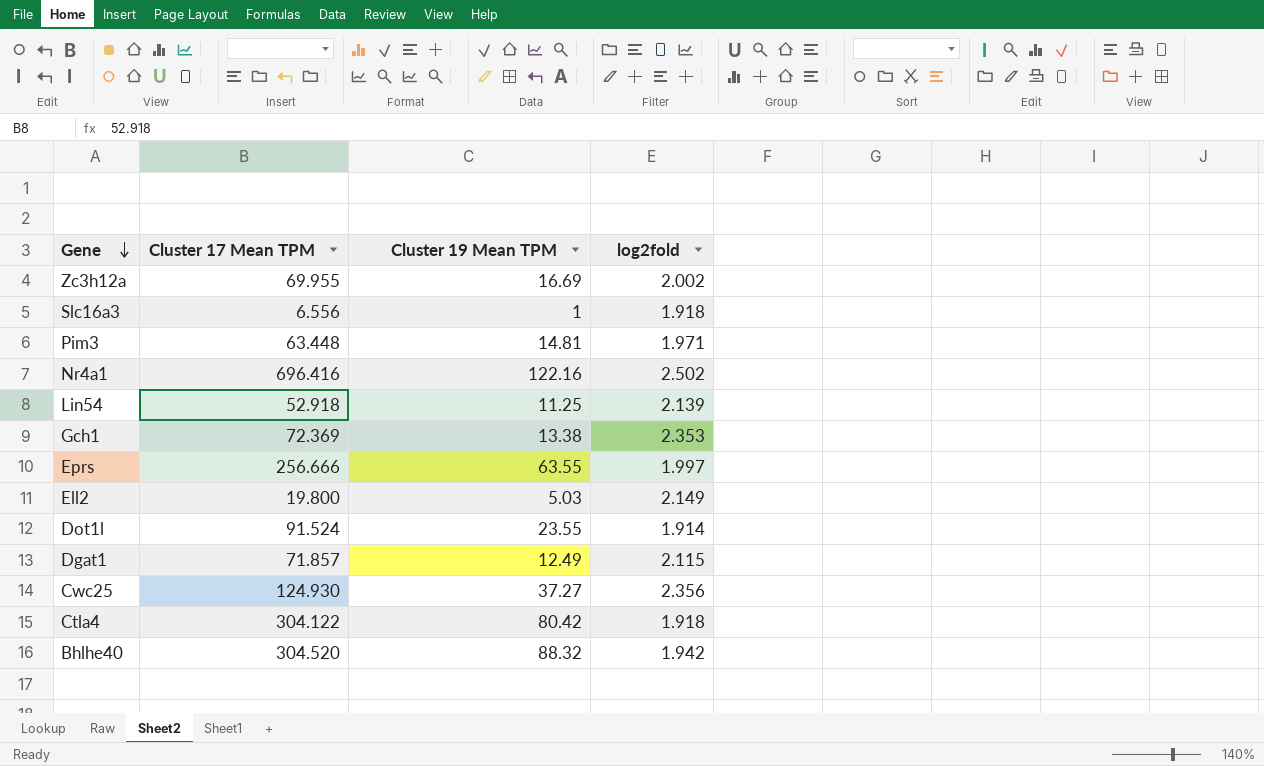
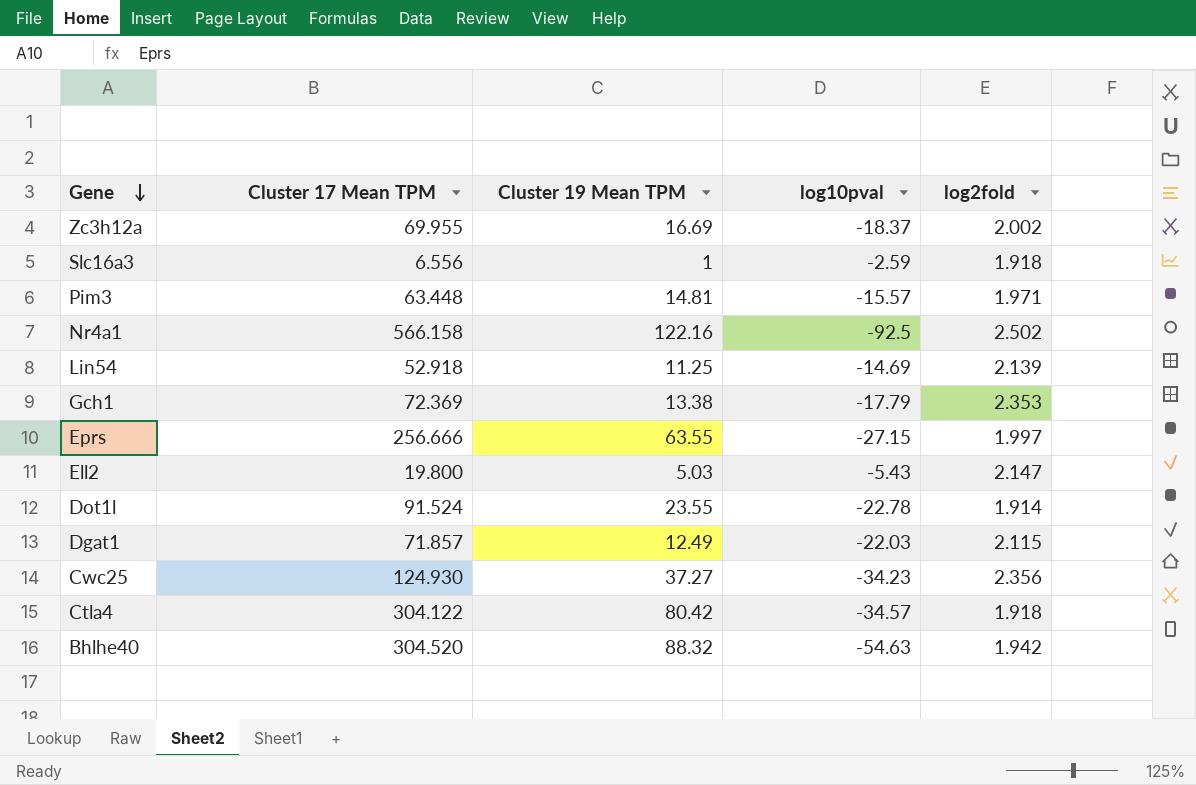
column log10pval | position: none -> 4
Nr4a1 | Cluster 17 Mean TPM: 696.416 -> 566.158
Ell2 | log2fold: 2.149 -> 2.147

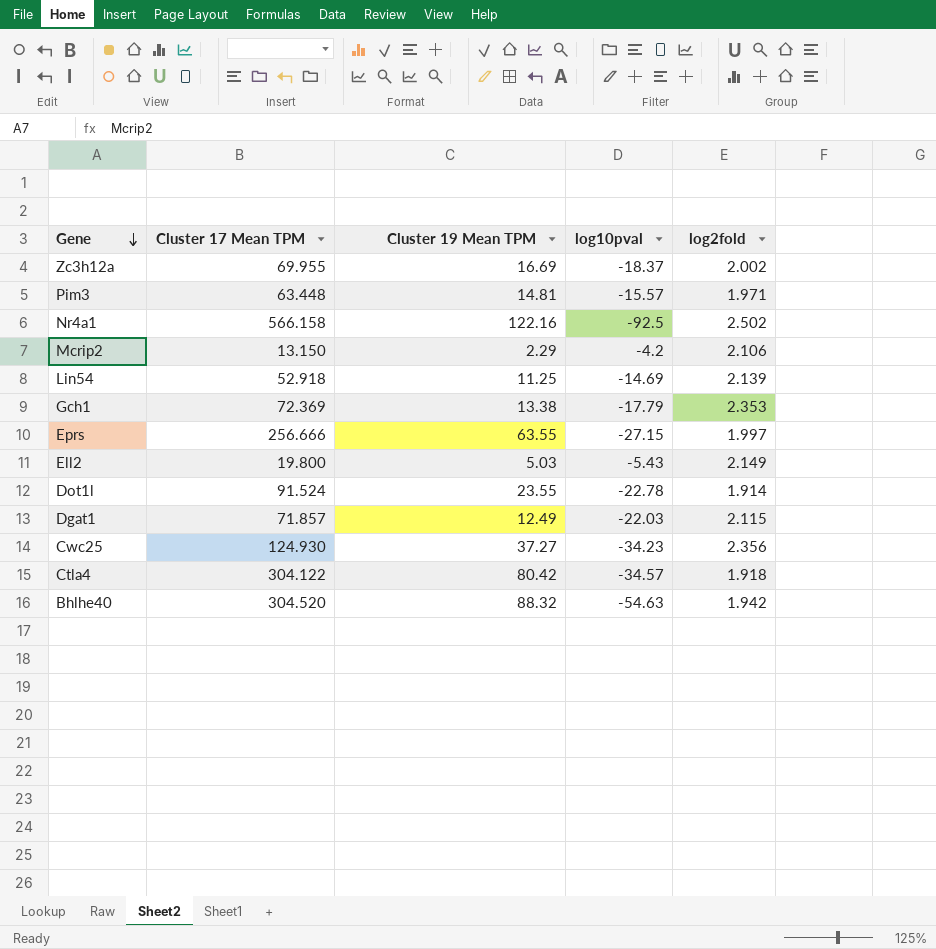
row Slc16a3: 6.556 | 1 | -2.59 | 1.918 -> none
row Mcrip2: none -> 13.150 | 2.29 | -4.2 | 2.106
Ell2 | log2fold: 2.147 -> 2.149

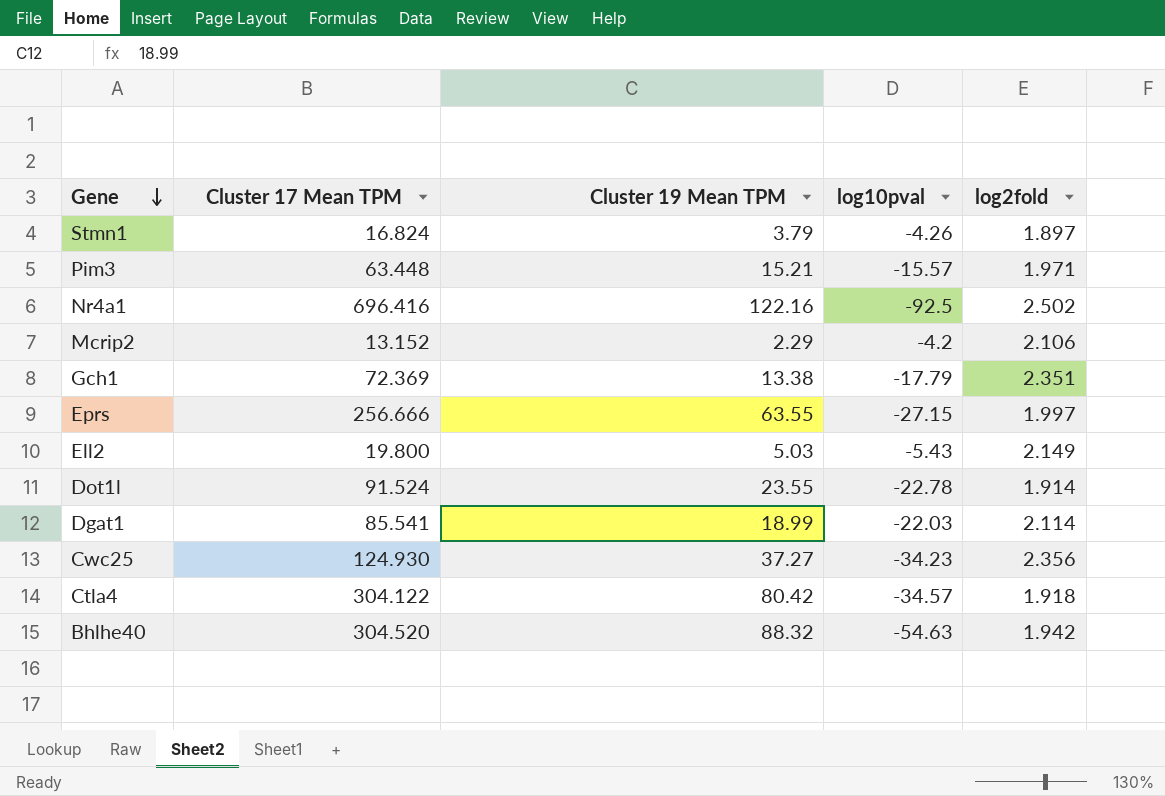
row Zc3h12a: 69.955 | 16.69 | -18.37 | 2.002 -> none
row Lin54: 52.918 | 11.25 | -14.69 | 2.139 -> none
row Stmn1: none -> 16.824 | 3.79 | -4.26 | 1.897
Pim3 | Cluster 19 Mean TPM: 14.81 -> 15.21
Nr4a1 | Cluster 17 Mean TPM: 566.158 -> 696.416
Mcrip2 | Cluster 17 Mean TPM: 13.150 -> 13.152
Gch1 | log2fold: 2.353 -> 2.351
Dgat1 | Cluster 17 Mean TPM: 71.857 -> 85.541
Dgat1 | Cluster 19 Mean TPM: 12.49 -> 18.99
Dgat1 | log2fold: 2.115 -> 2.114

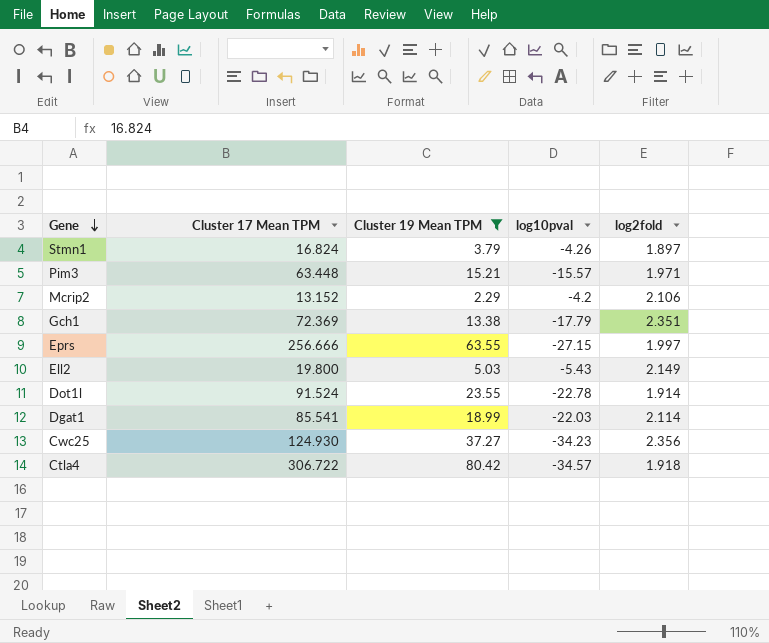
filter: none -> Cluster 19 Mean TPM <= 80.42
Ctla4 | Cluster 17 Mean TPM: 304.122 -> 306.722

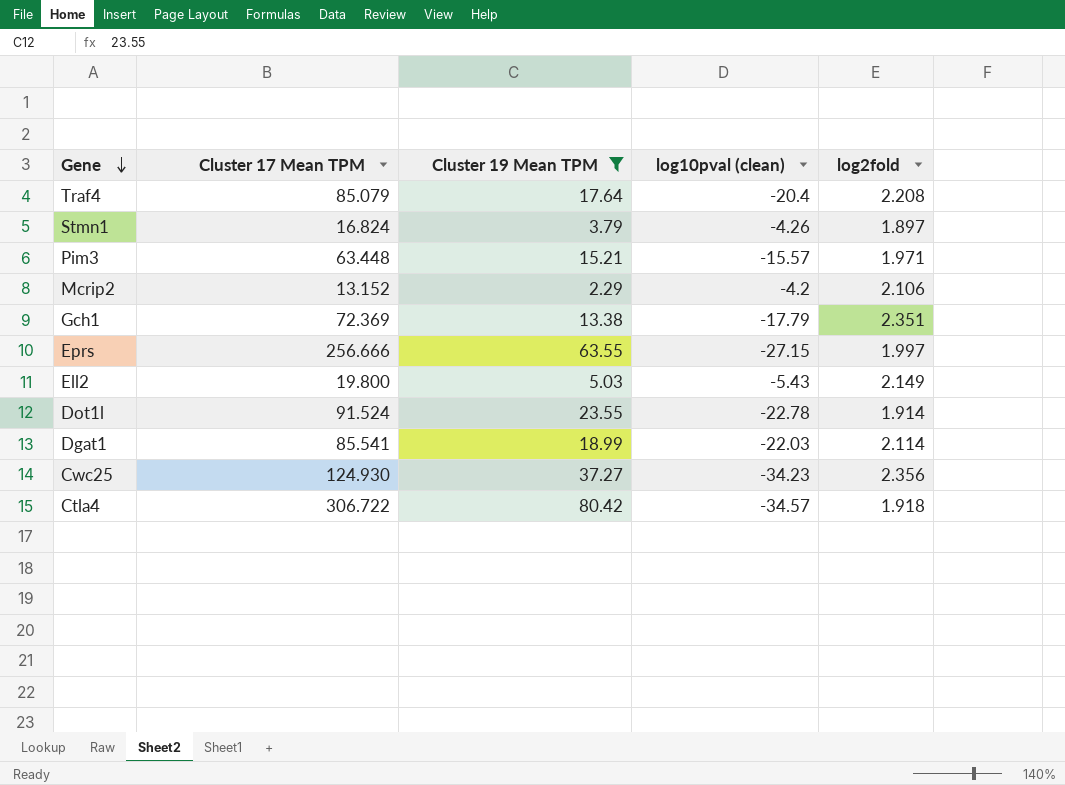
column name: log10pval -> log10pval (clean)
row Traf4: none -> 85.079 | 17.64 | -20.4 | 2.208

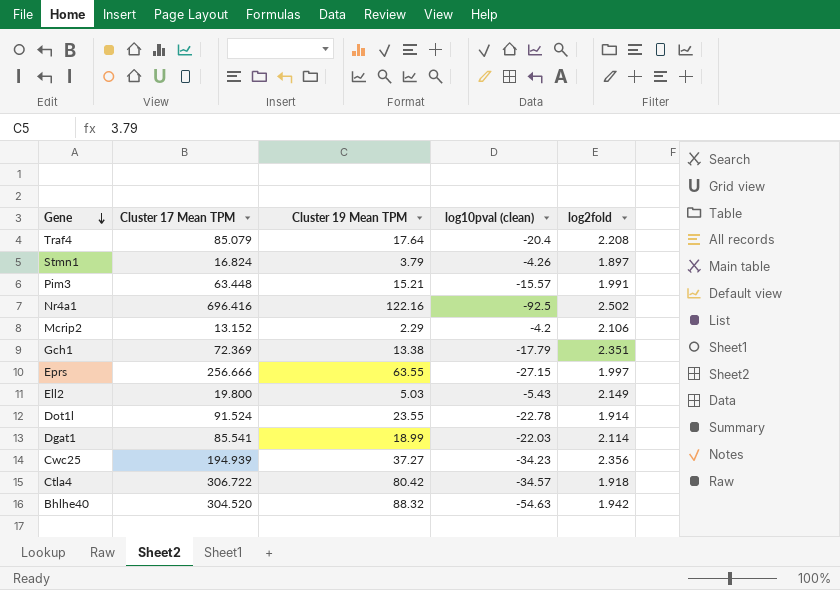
filter: Cluster 19 Mean TPM <= 80.42 -> none
Pim3 | log2fold: 1.971 -> 1.991
Cwc25 | Cluster 17 Mean TPM: 124.930 -> 194.939

